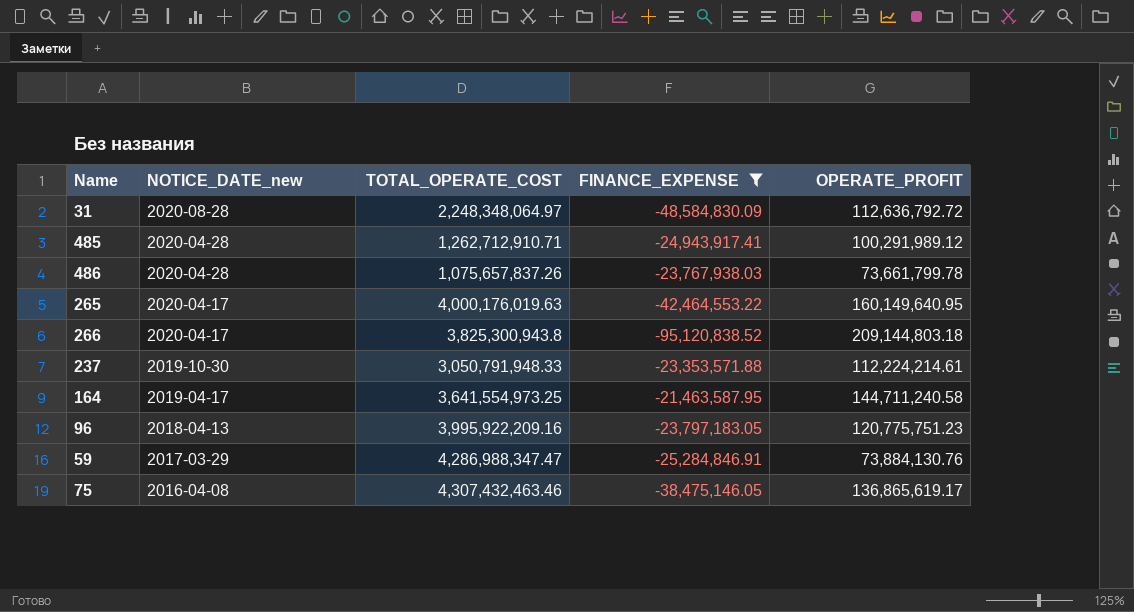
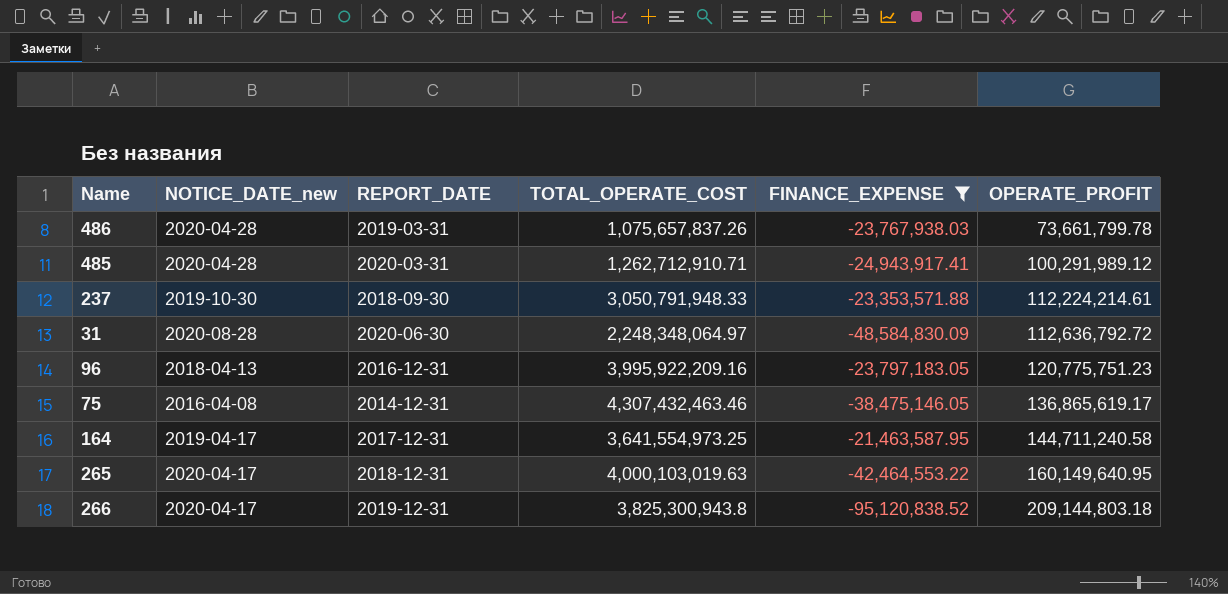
row order: NOTICE_DATE_new descending -> OPERATE_PROFIT ascending
column REPORT_DATE | position: none -> 3
row 59: 2017-03-29 | 4,286,988,347.47 | -25,284,846.91 | 73,884,130.76 -> none
265 | TOTAL_OPERATE_COST: 4,000,176,019.63 -> 4,000,103,019.63

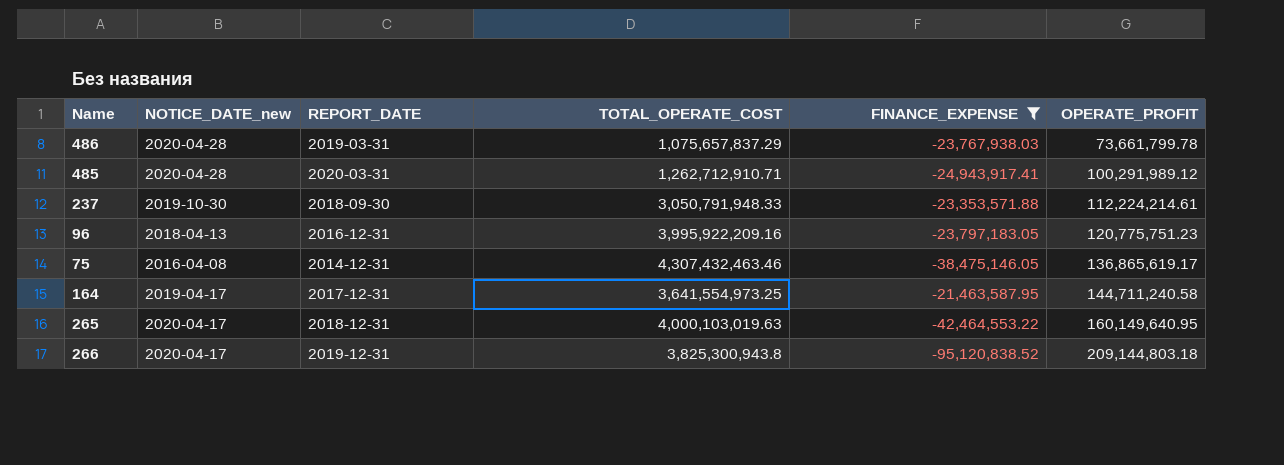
row 31: 2020-08-28 | 2020-06-30 | 2,248,348,064.97 | -48,584,830.09 | 112,636,792.72 -> none
486 | TOTAL_OPERATE_COST: 1,075,657,837.26 -> 1,075,657,837.29

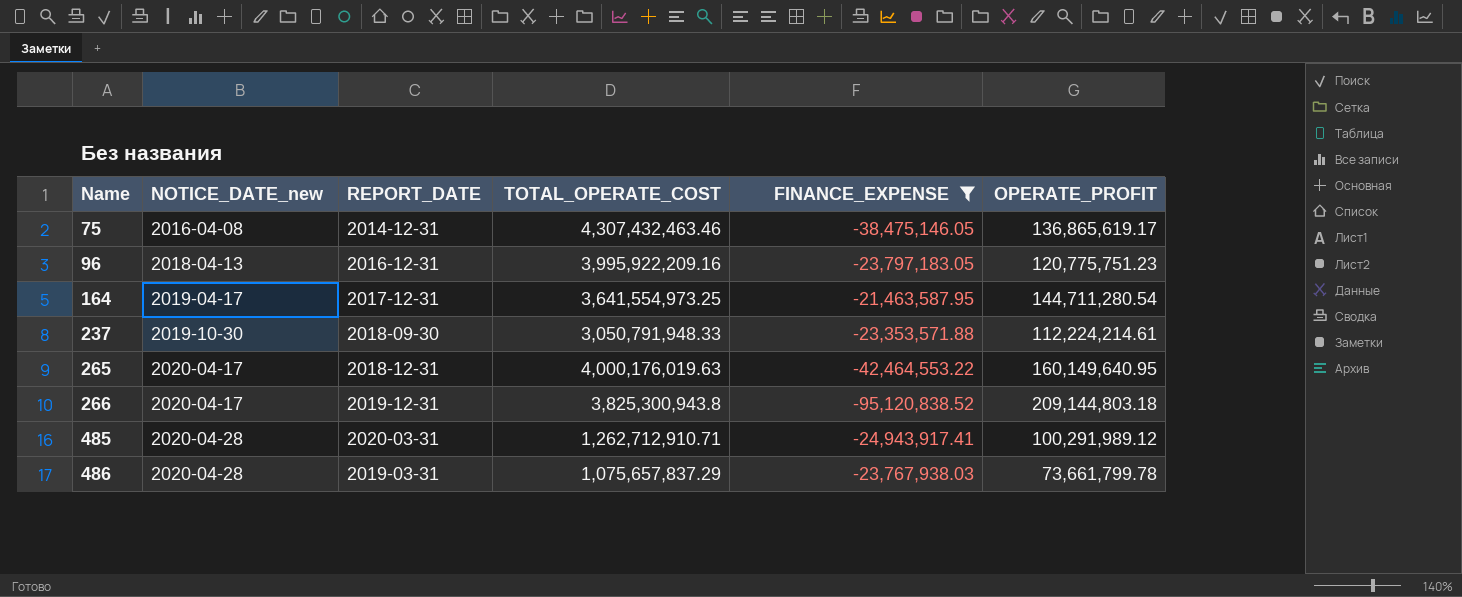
row order: OPERATE_PROFIT ascending -> Name ascending
164 | OPERATE_PROFIT: 144,711,240.58 -> 144,711,280.54
265 | TOTAL_OPERATE_COST: 4,000,103,019.63 -> 4,000,176,019.63

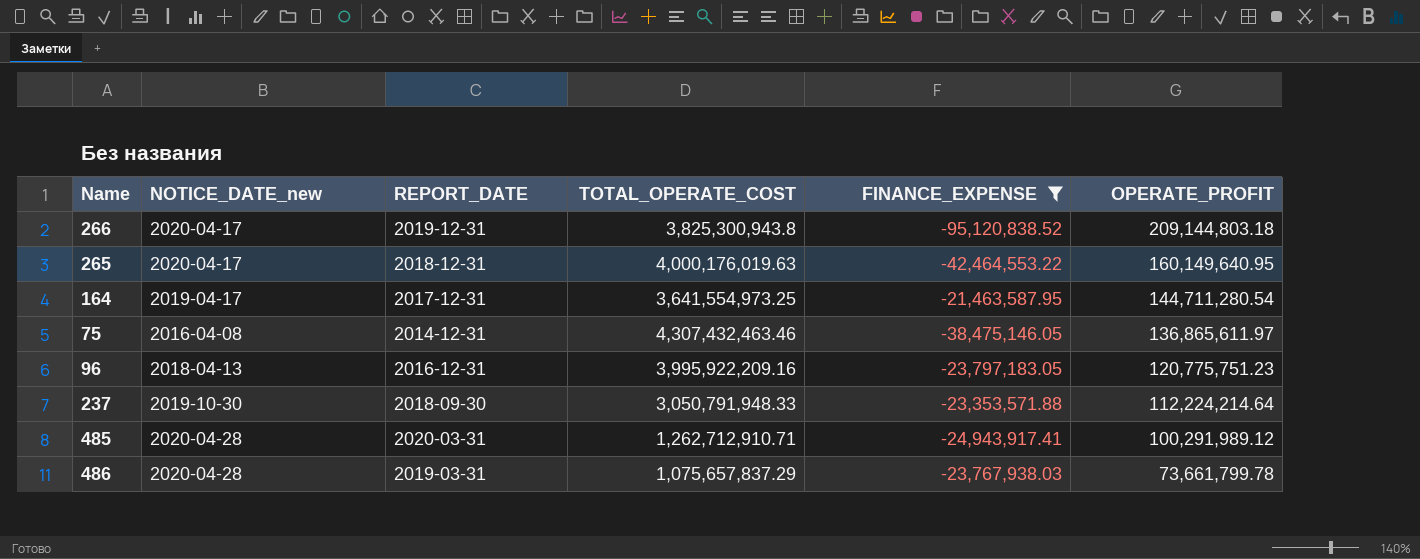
row order: Name ascending -> OPERATE_PROFIT descending
75 | OPERATE_PROFIT: 136,865,619.17 -> 136,865,611.97
237 | OPERATE_PROFIT: 112,224,214.61 -> 112,224,214.64

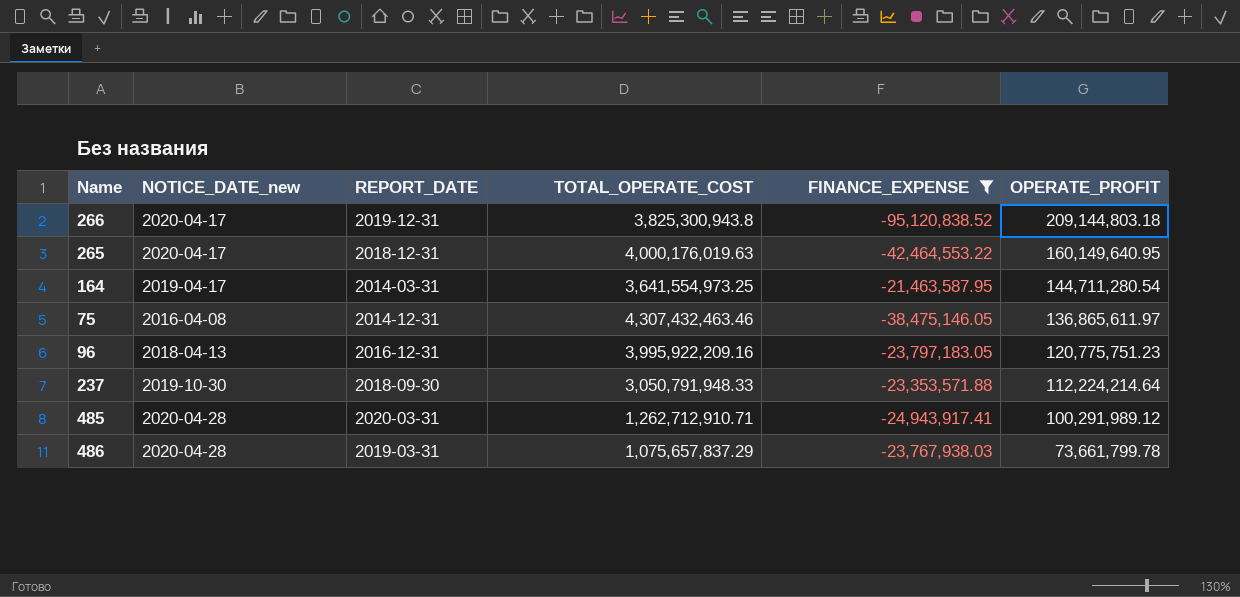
164 | REPORT_DATE: 2017-12-31 -> 2014-03-31

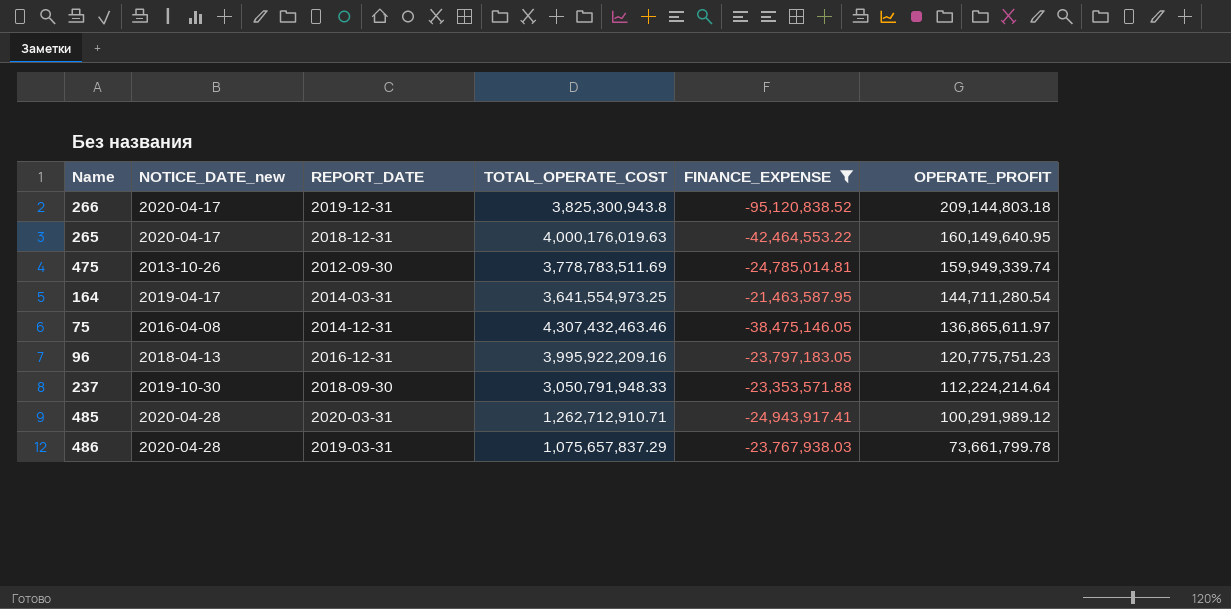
row 475: none -> 2013-10-26 | 2012-09-30 | 3,778,783,511.69 | -24,785,014.81 | 159,949,339.74

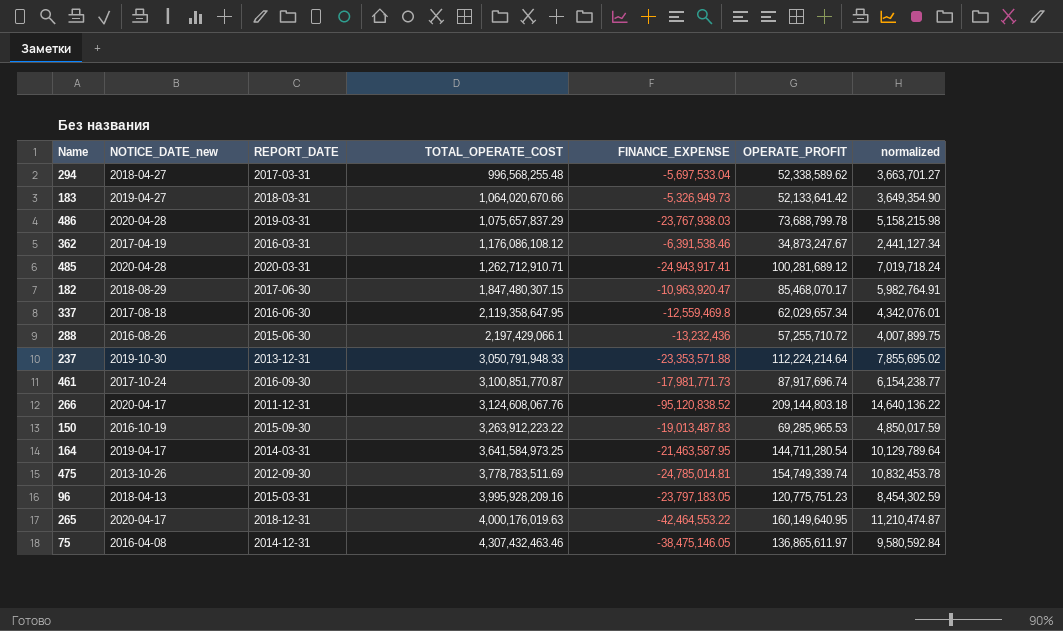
filter: FINANCE_EXPENSE <= -21,463,587.95 -> none
row order: OPERATE_PROFIT descending -> TOTAL_OPERATE_COST ascending
column normalized | formula: none -> [OPERATE_PROFIT] * 0.07
486 | OPERATE_PROFIT: 73,661,799.78 -> 73,688,799.78
485 | OPERATE_PROFIT: 100,291,989.12 -> 100,281,689.12
237 | REPORT_DATE: 2018-09-30 -> 2013-12-31
266 | REPORT_DATE: 2019-12-31 -> 2011-12-31
266 | TOTAL_OPERATE_COST: 3,825,300,943.8 -> 3,124,608,067.76
164 | TOTAL_OPERATE_COST: 3,641,554,973.25 -> 3,641,584,973.25
475 | OPERATE_PROFIT: 159,949,339.74 -> 154,749,339.74
96 | REPORT_DATE: 2016-12-31 -> 2015-03-31
96 | TOTAL_OPERATE_COST: 3,995,922,209.16 -> 3,995,928,209.16

